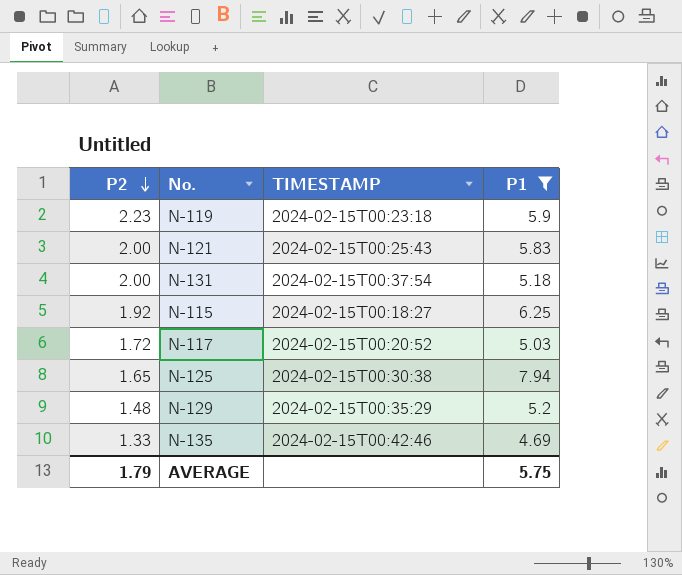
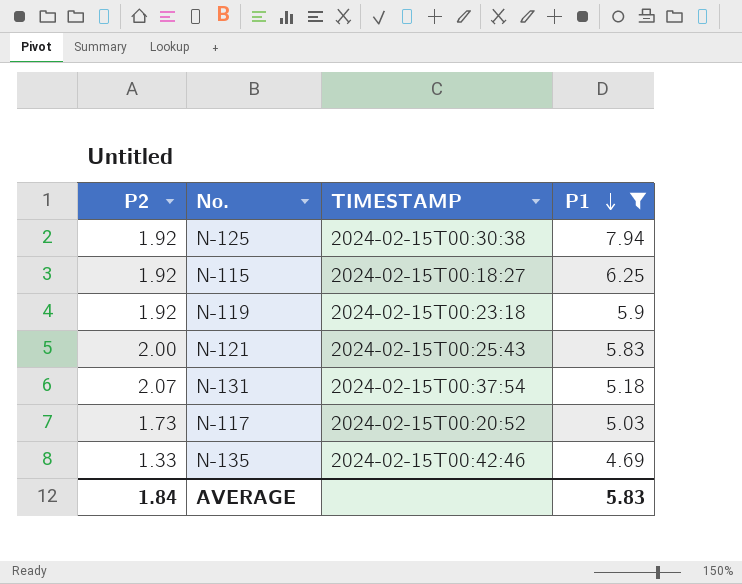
row order: P2 descending -> P1 descending
row N-129: 1.48 | 2024-02-15T00:35:29 | 5.2 -> none
N-125 | P2: 1.65 -> 1.92
N-119 | P2: 2.23 -> 1.92
N-131 | P2: 2.00 -> 2.07
N-117 | P2: 1.72 -> 1.73
AVERAGE | P2: 1.79 -> 1.84
AVERAGE | P1: 5.75 -> 5.83

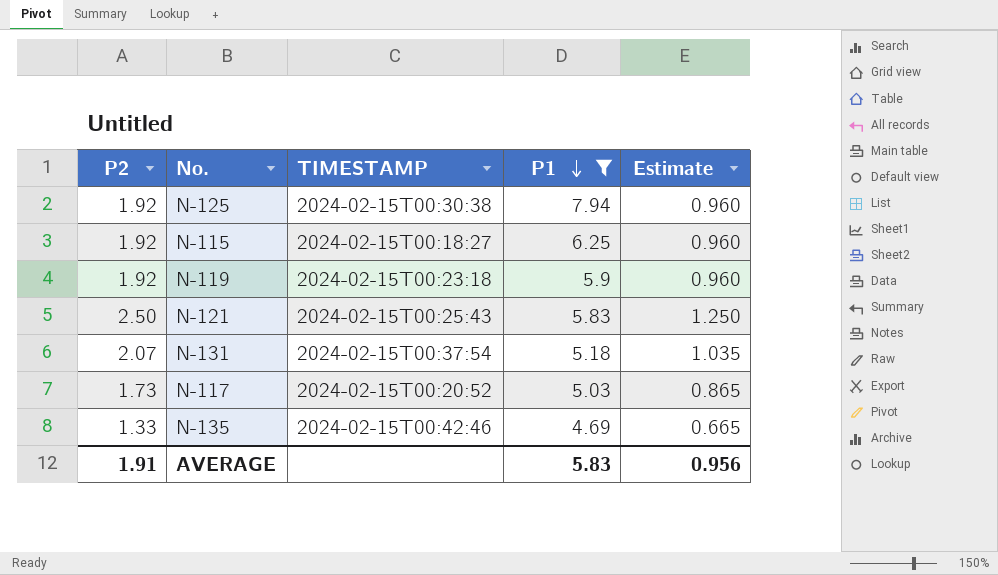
column Estimate | formula: none -> [P2] * 0.5
N-121 | P2: 2.00 -> 2.50
AVERAGE | P2: 1.84 -> 1.91

